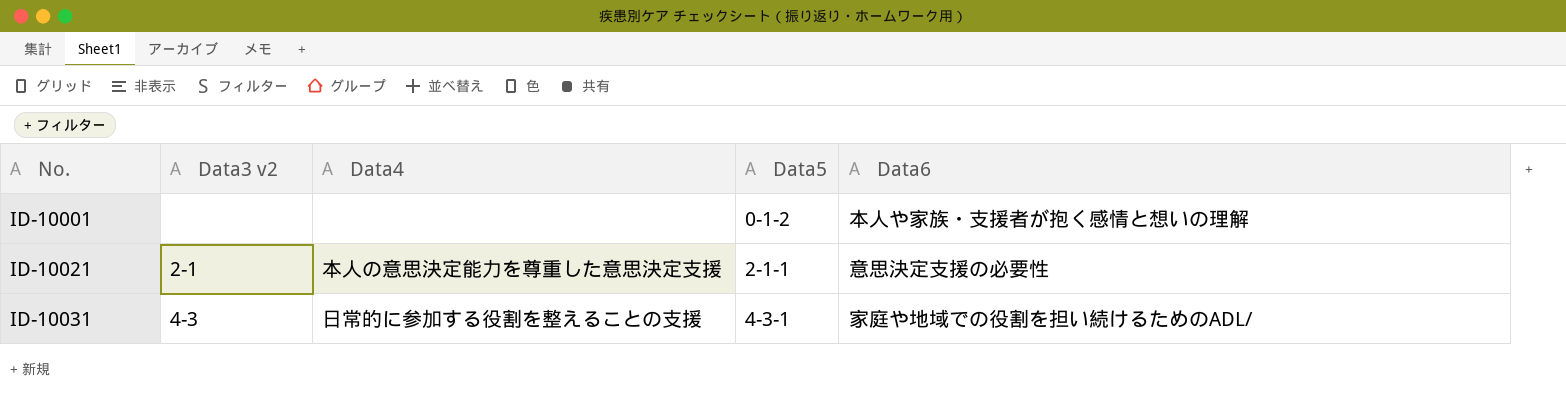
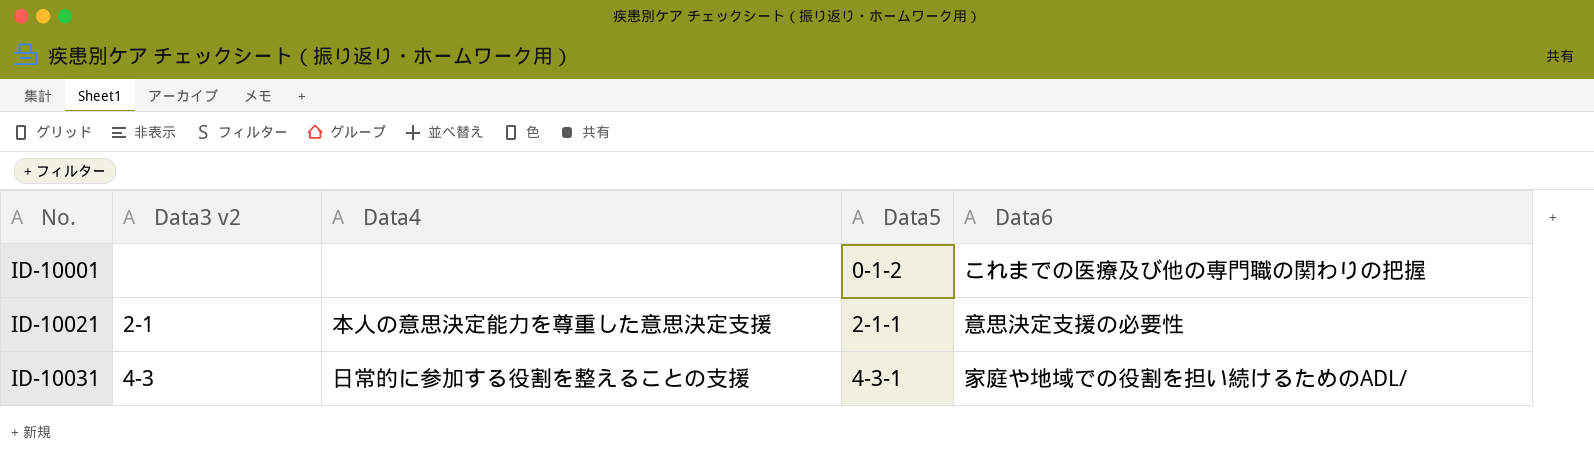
ID-10001 | Data6: 本人や家族・支援者が抱く感情と想いの理解 -> これまでの医療及び他の専門職の関わりの把握

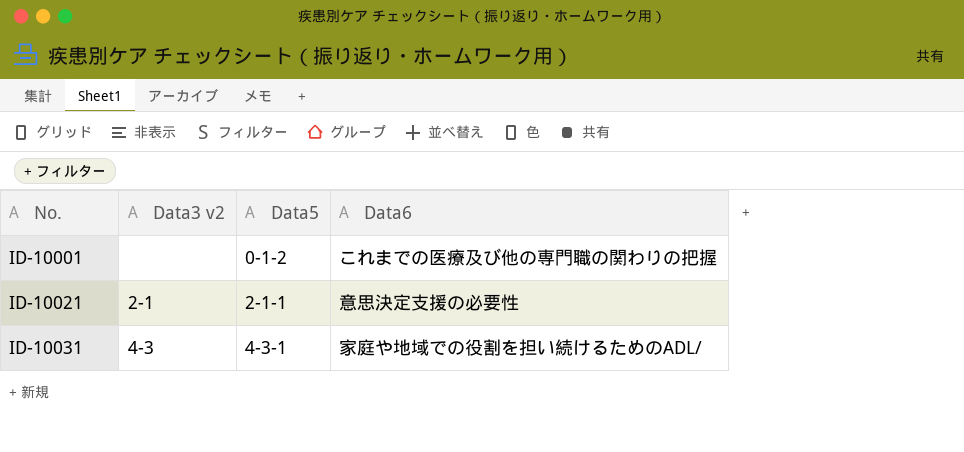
column Data4 | position: 3 -> none

